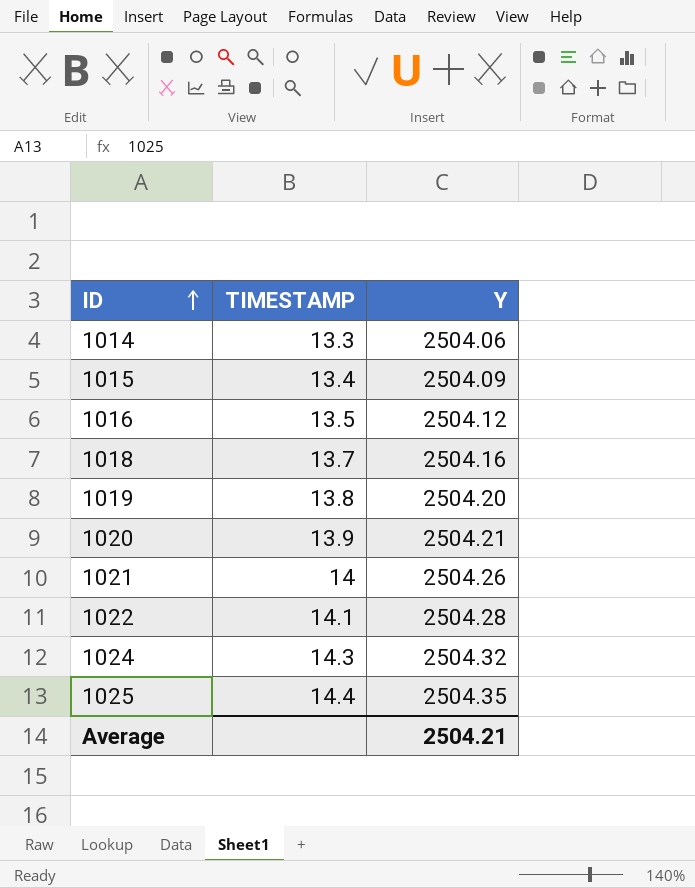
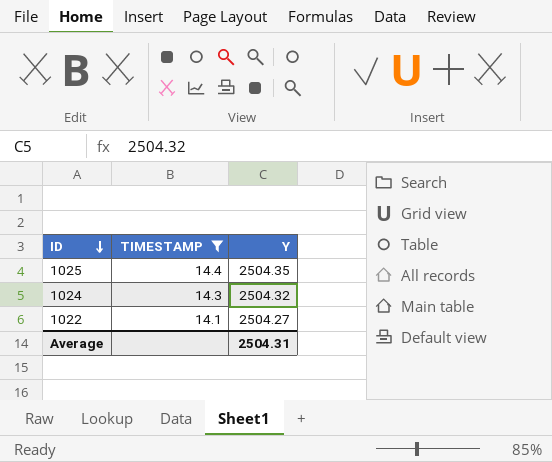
filter: none -> TIMESTAMP >= 14.1
row order: ID ascending -> ID descending
1022 | Y: 2504.28 -> 2504.27
Average | Y: 2504.21 -> 2504.31

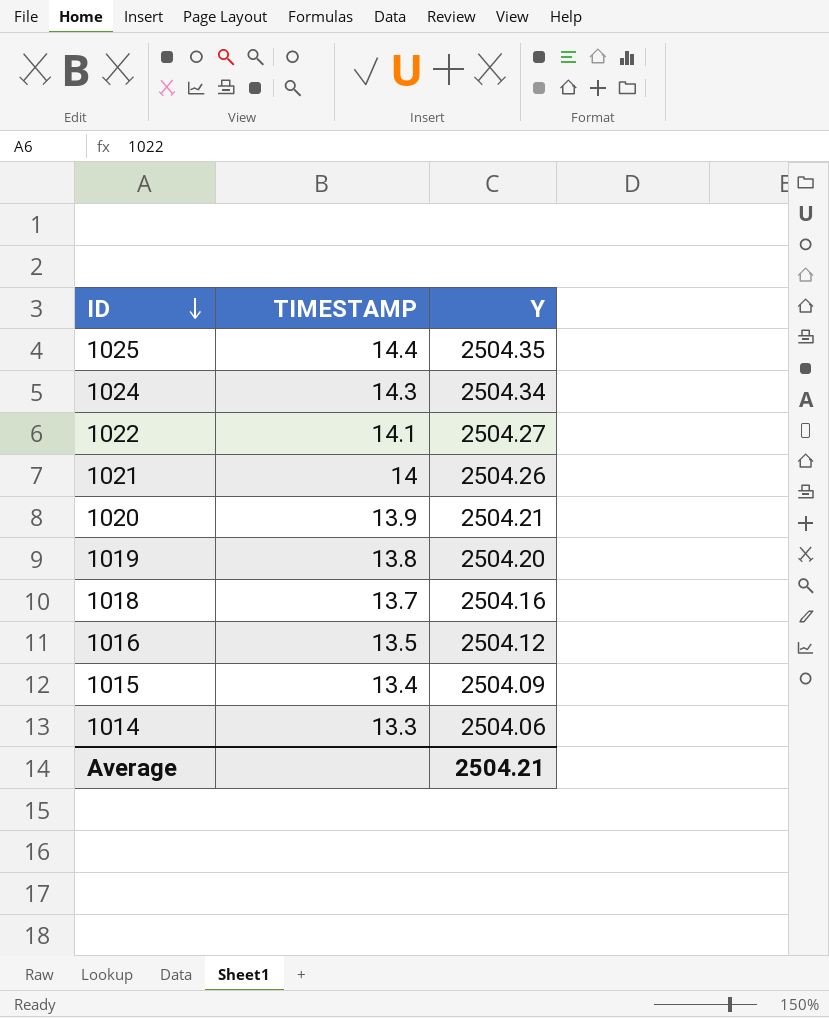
filter: TIMESTAMP >= 14.1 -> none
1024 | Y: 2504.32 -> 2504.34
Average | Y: 2504.31 -> 2504.21

